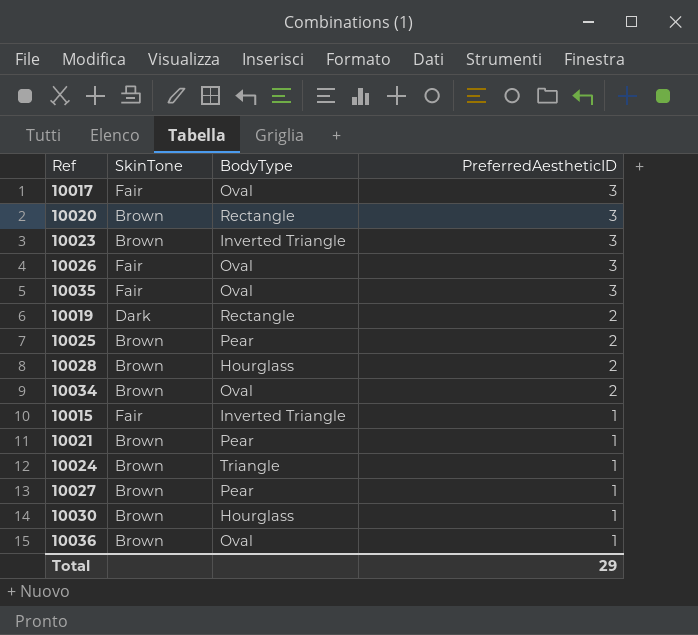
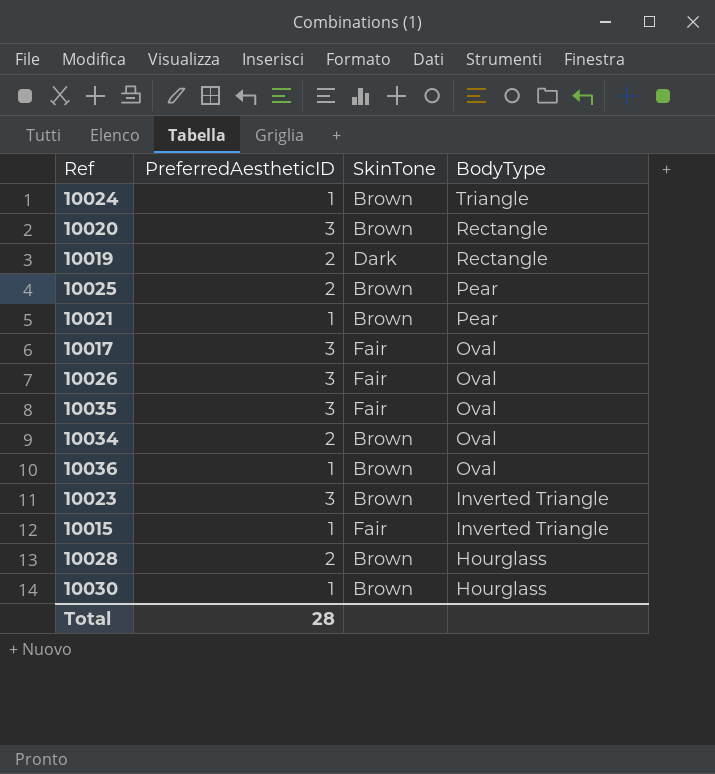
row order: PreferredAestheticID descending -> BodyType descending
column PreferredAestheticID | position: 4 -> 2
row 10027: Brown | Pear | 1 -> none
Total | PreferredAestheticID: 29 -> 28

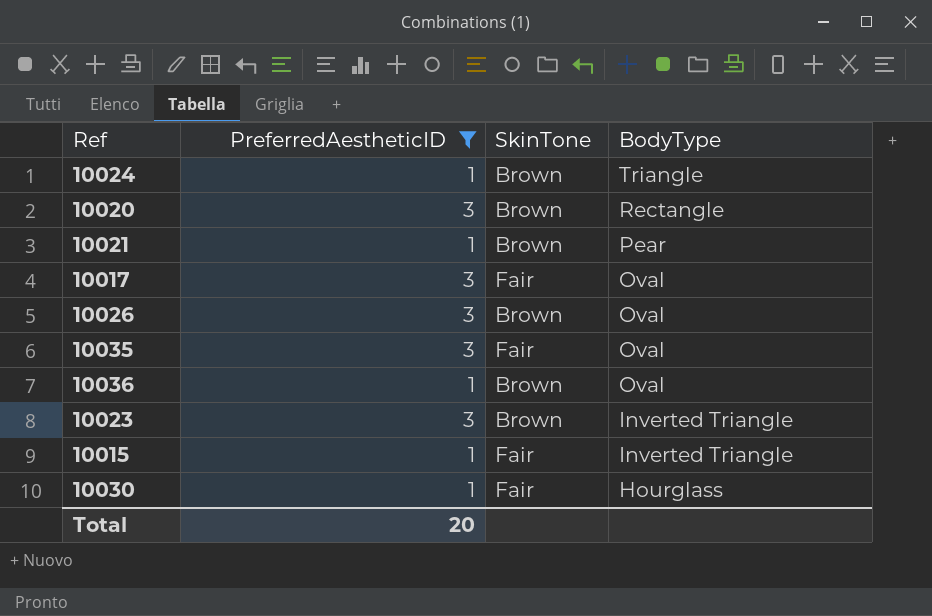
filter: none -> PreferredAestheticID != 2
10026 | SkinTone: Fair -> Brown
10030 | SkinTone: Brown -> Fair
Total | PreferredAestheticID: 28 -> 20

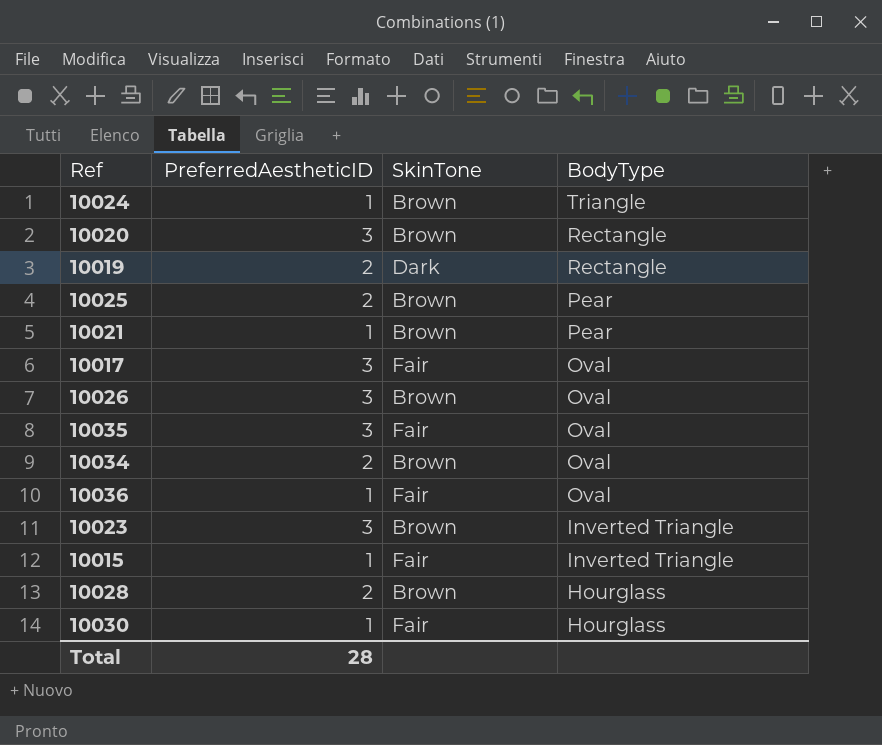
filter: PreferredAestheticID != 2 -> none
10036 | SkinTone: Brown -> Fair
Total | PreferredAestheticID: 20 -> 28

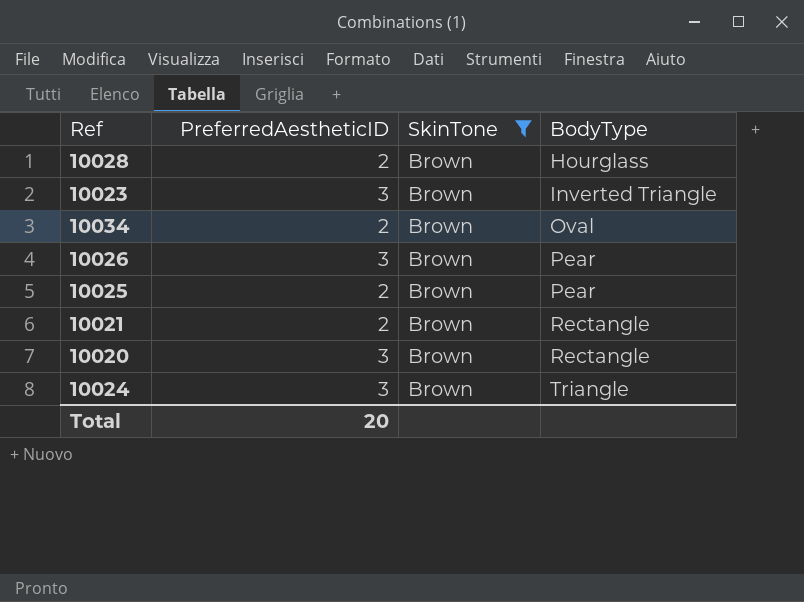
filter: none -> SkinTone = Brown
row order: BodyType descending -> BodyType ascending
10026 | BodyType: Oval -> Pear
10021 | PreferredAestheticID: 1 -> 2
10021 | BodyType: Pear -> Rectangle
10024 | PreferredAestheticID: 1 -> 3
Total | PreferredAestheticID: 28 -> 20

